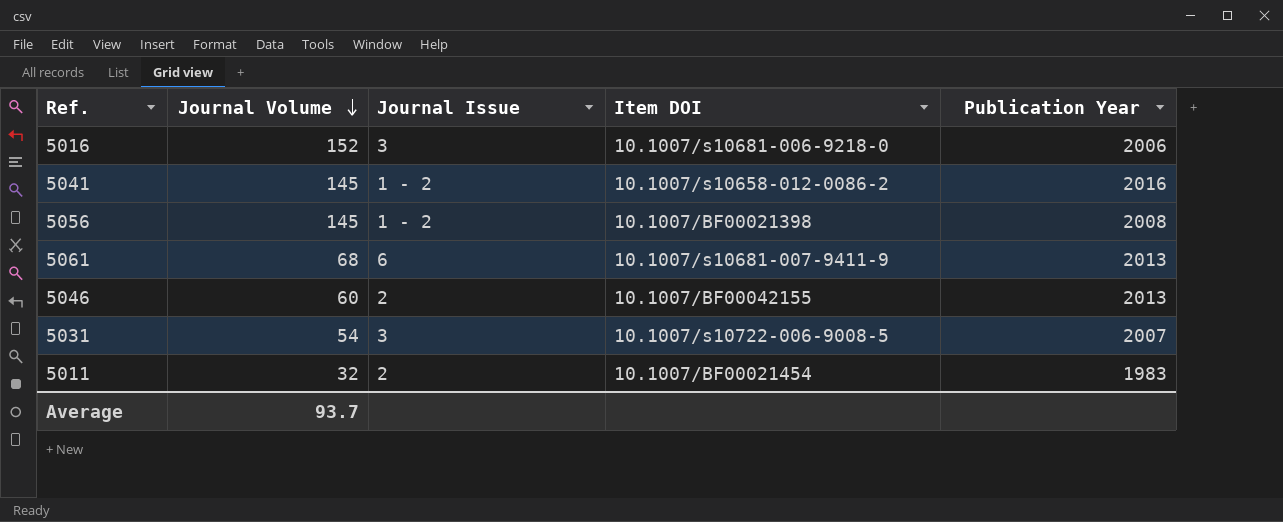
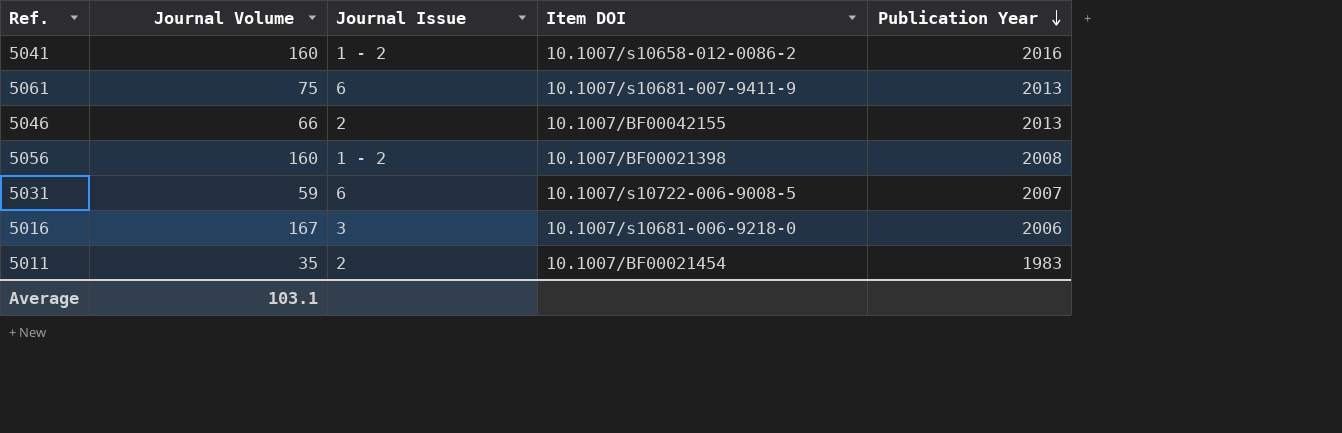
row order: Journal Volume descending -> Publication Year descending
5041 | Journal Volume: 145 -> 160
5061 | Journal Volume: 68 -> 75
5046 | Journal Volume: 60 -> 66
5056 | Journal Volume: 145 -> 160
5031 | Journal Volume: 54 -> 59
5031 | Journal Issue: 3 -> 6
5016 | Journal Volume: 152 -> 167
5011 | Journal Volume: 32 -> 35
Average | Journal Volume: 93.7 -> 103.1

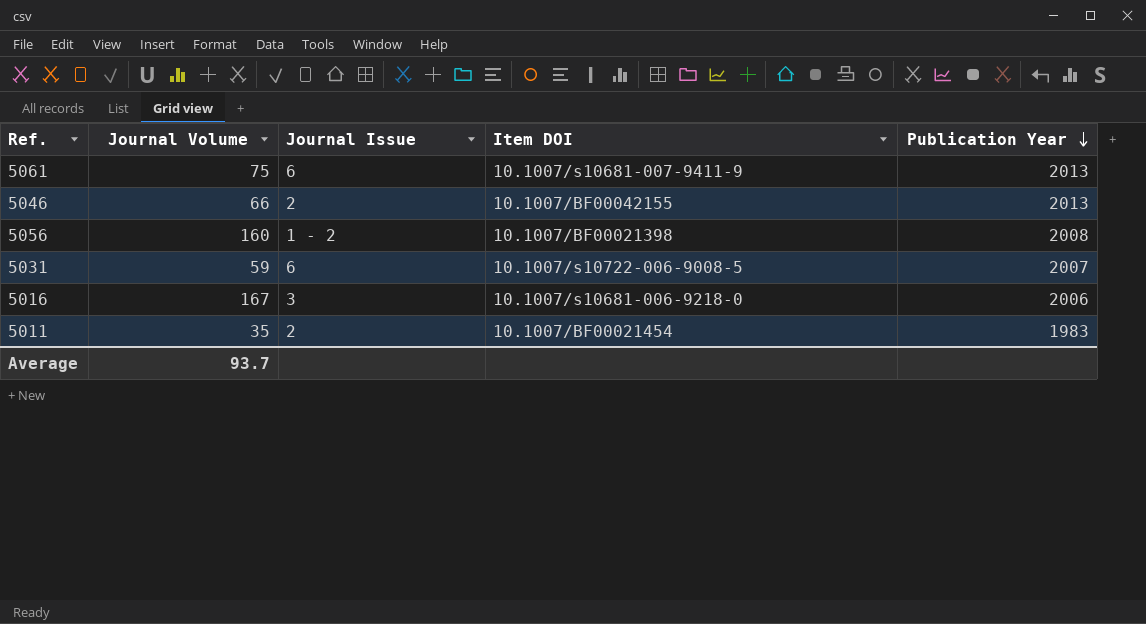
row 5041: 160 | 1 - 2 | 10.1007/s10658-012-0086-2 | 2016 -> none
Average | Journal Volume: 103.1 -> 93.7

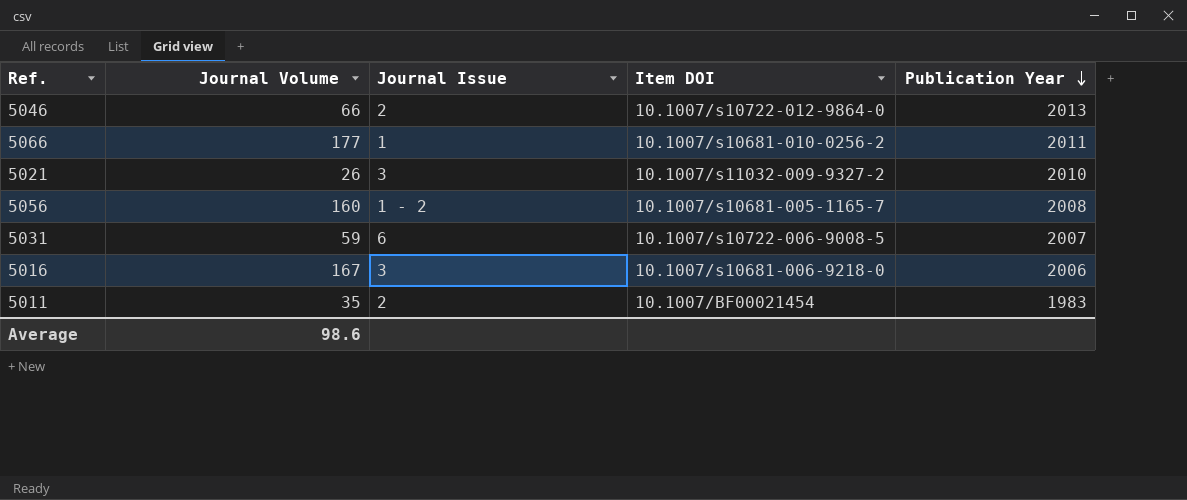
row 5061: 75 | 6 | 10.1007/s10681-007-9411-9 | 2013 -> none
5046 | Item DOI: 10.1007/BF00042155 -> 10.1007/s10722-012-9864-0
row 5066: none -> 177 | 1 | 10.1007/s10681-010-0256-2 | 2011
row 5021: none -> 26 | 3 | 10.1007/s11032-009-9327-2 | 2010
5056 | Item DOI: 10.1007/BF00021398 -> 10.1007/s10681-005-1165-7
Average | Journal Volume: 93.7 -> 98.6

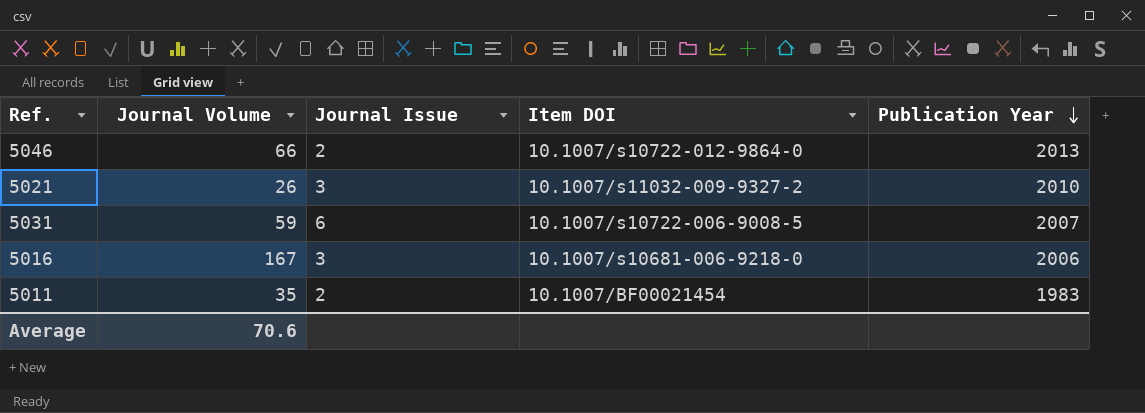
row 5066: 177 | 1 | 10.1007/s10681-010-0256-2 | 2011 -> none
row 5056: 160 | 1 - 2 | 10.1007/s10681-005-1165-7 | 2008 -> none
Average | Journal Volume: 98.6 -> 70.6

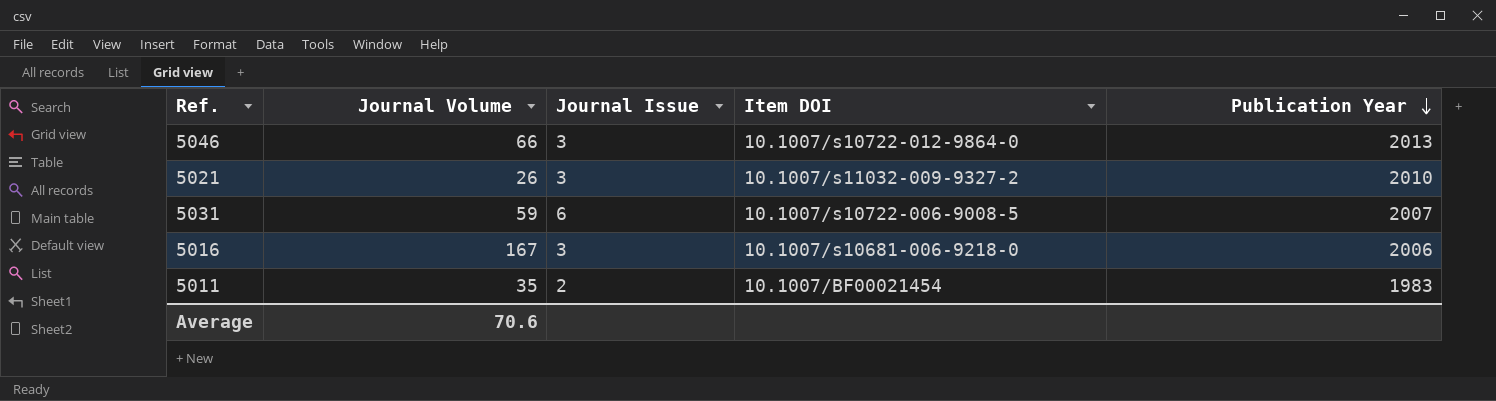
5046 | Journal Issue: 2 -> 3

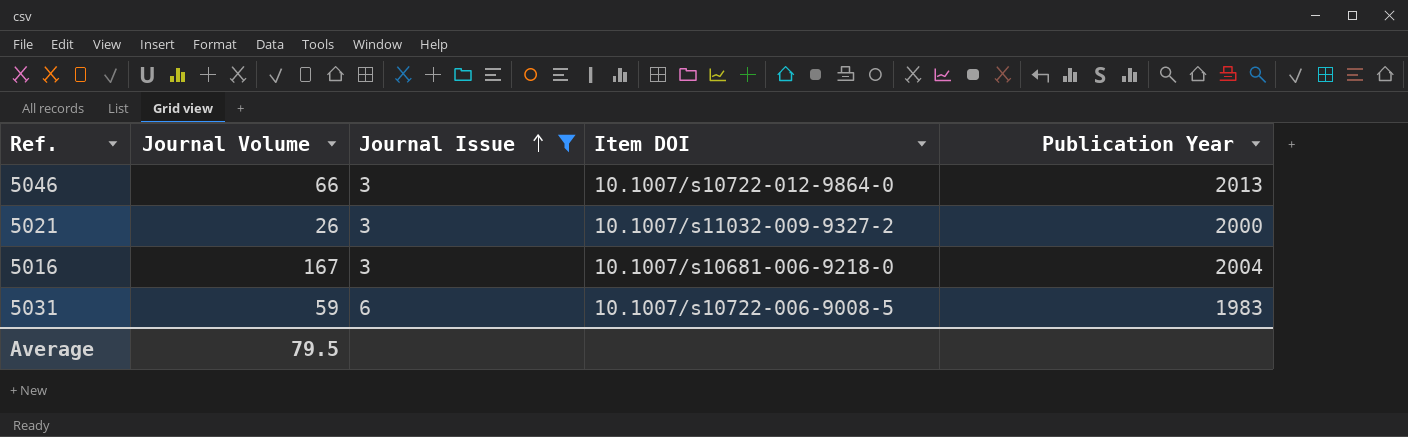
filter: none -> Journal Issue != 2
row order: Publication Year descending -> Journal Issue ascending
5021 | Publication Year: 2010 -> 2000
5016 | Publication Year: 2006 -> 2004
5031 | Publication Year: 2007 -> 1983
Average | Journal Volume: 70.6 -> 79.5

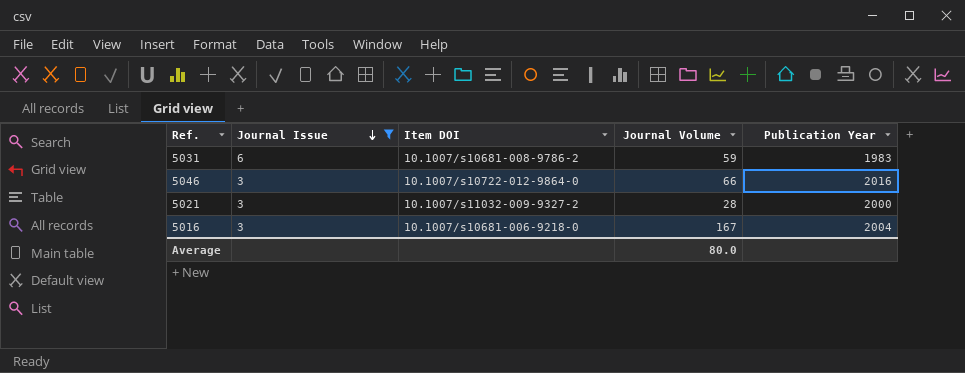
row order: Journal Issue ascending -> Journal Issue descending
column Journal Volume | position: 2 -> 4
5031 | Item DOI: 10.1007/s10722-006-9008-5 -> 10.1007/s10681-008-9786-2
5046 | Publication Year: 2013 -> 2016
5021 | Journal Volume: 26 -> 28
Average | Journal Volume: 79.5 -> 80.0

